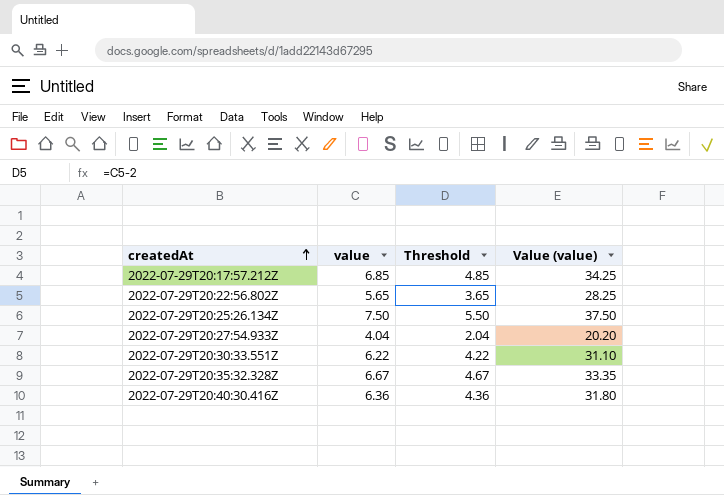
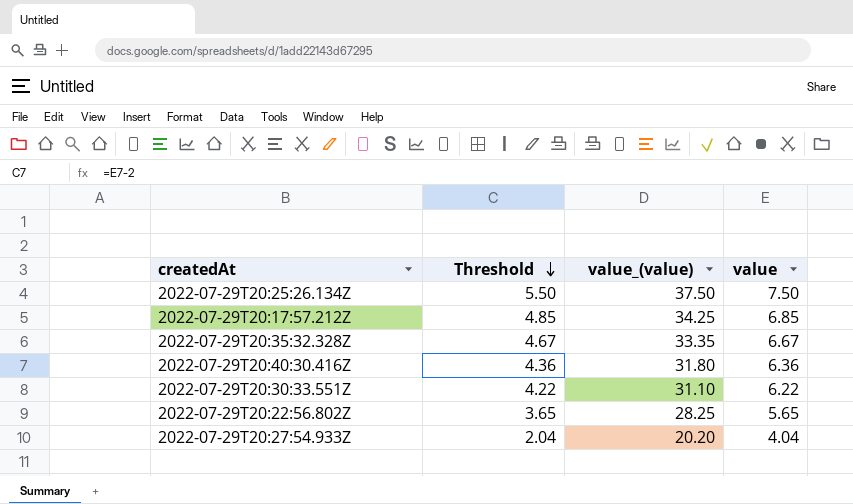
row order: createdAt ascending -> Threshold descending
column name: Value (value) -> value_(value)
column value | position: 2 -> 4

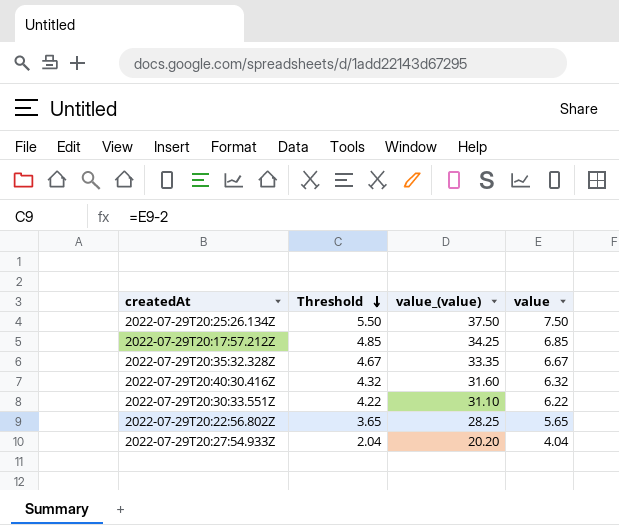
2022-07-29T20:40:30.416Z | Threshold: 4.36 -> 4.32
2022-07-29T20:40:30.416Z | value_(value): 31.80 -> 31.60
2022-07-29T20:40:30.416Z | value: 6.36 -> 6.32

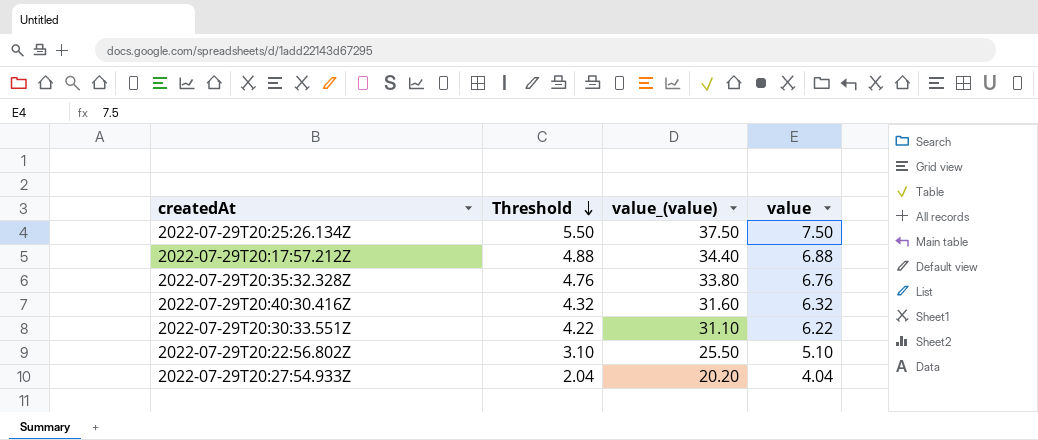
2022-07-29T20:17:57.212Z | Threshold: 4.85 -> 4.88
2022-07-29T20:17:57.212Z | value_(value): 34.25 -> 34.40
2022-07-29T20:17:57.212Z | value: 6.85 -> 6.88
2022-07-29T20:35:32.328Z | Threshold: 4.67 -> 4.76
2022-07-29T20:35:32.328Z | value_(value): 33.35 -> 33.80
2022-07-29T20:35:32.328Z | value: 6.67 -> 6.76
2022-07-29T20:22:56.802Z | Threshold: 3.65 -> 3.10
2022-07-29T20:22:56.802Z | value_(value): 28.25 -> 25.50
2022-07-29T20:22:56.802Z | value: 5.65 -> 5.10

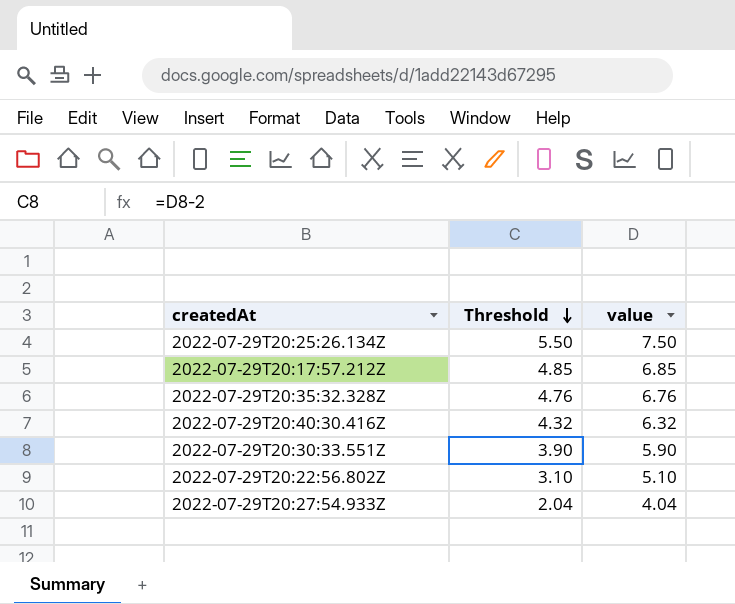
column value_(value) | formula: [value] * 5 -> none
2022-07-29T20:17:57.212Z | Threshold: 4.88 -> 4.85
2022-07-29T20:17:57.212Z | value: 6.88 -> 6.85
2022-07-29T20:30:33.551Z | Threshold: 4.22 -> 3.90
2022-07-29T20:30:33.551Z | value: 6.22 -> 5.90

